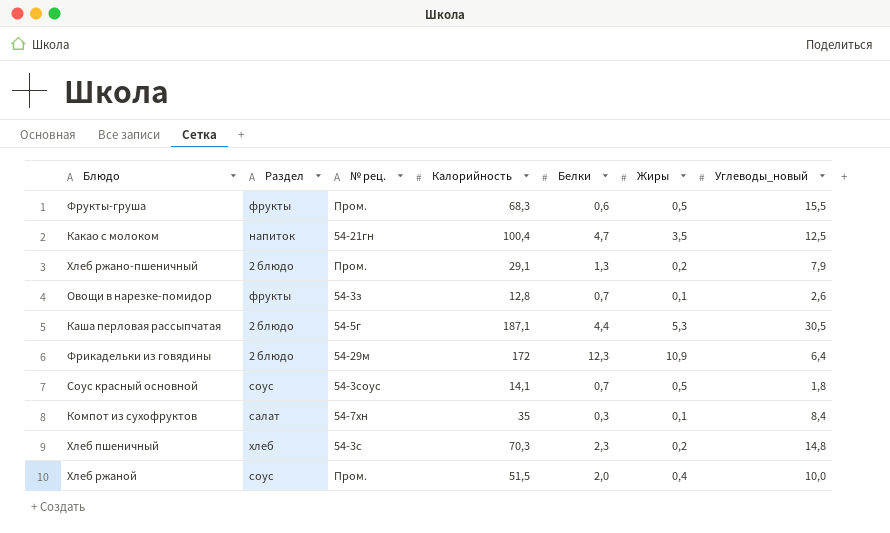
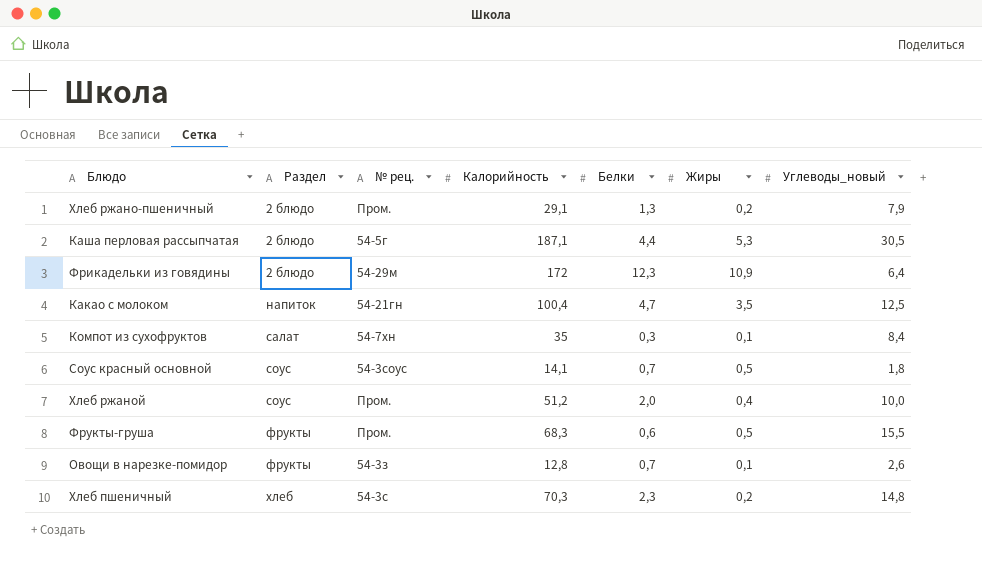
row order: none -> Раздел ascending
Хлеб ржаной | Калорийность: 51,5 -> 51,2

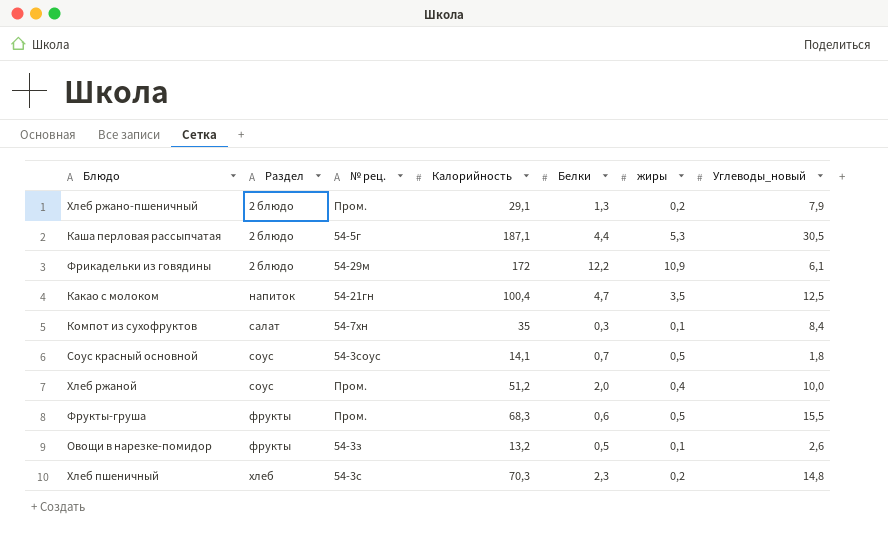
column name: Жиры -> жиры
Фрикадельки из говядины | Белки: 12,3 -> 12,2
Фрикадельки из говядины | Углеводы_новый: 6,4 -> 6,1
Овощи в нарезке-помидор | Калорийность: 12,8 -> 13,2
Овощи в нарезке-помидор | Белки: 0,7 -> 0,5

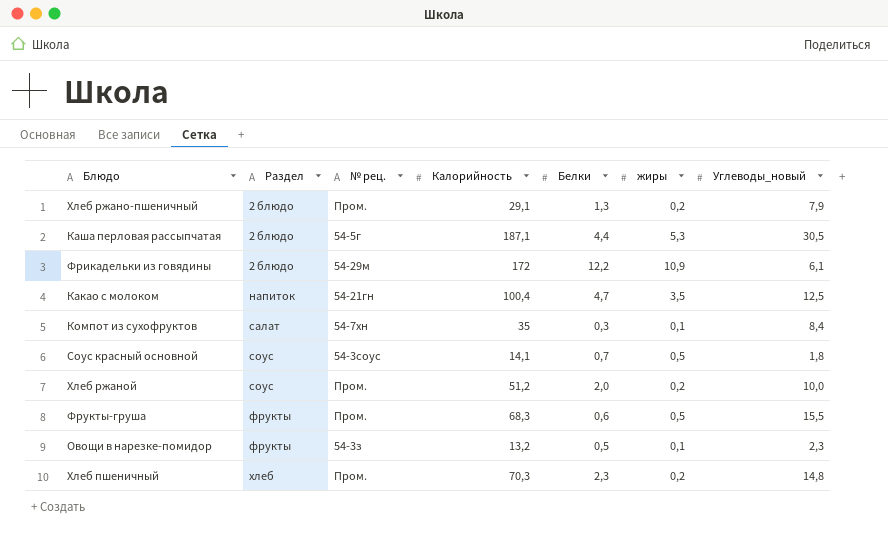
Хлеб ржаной | жиры: 0,4 -> 0,2
Овощи в нарезке-помидор | Углеводы_новый: 2,6 -> 2,3
Хлеб пшеничный | № рец.: 54-3с -> Пром.

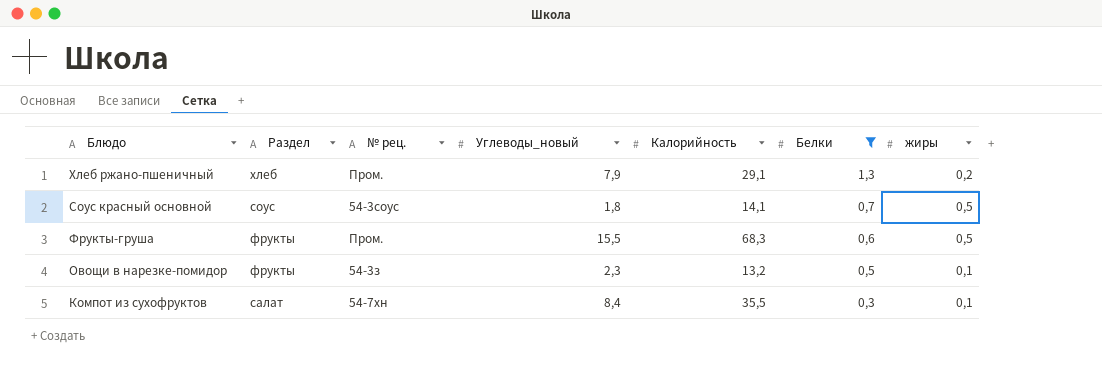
filter: none -> Белки <= 1,3
row order: Раздел ascending -> Белки descending
column Углеводы_новый | position: 7 -> 4
Хлеб ржано-пшеничный | Раздел: 2 блюдо -> хлеб
Компот из сухофруктов | Калорийность: 35 -> 35,5

